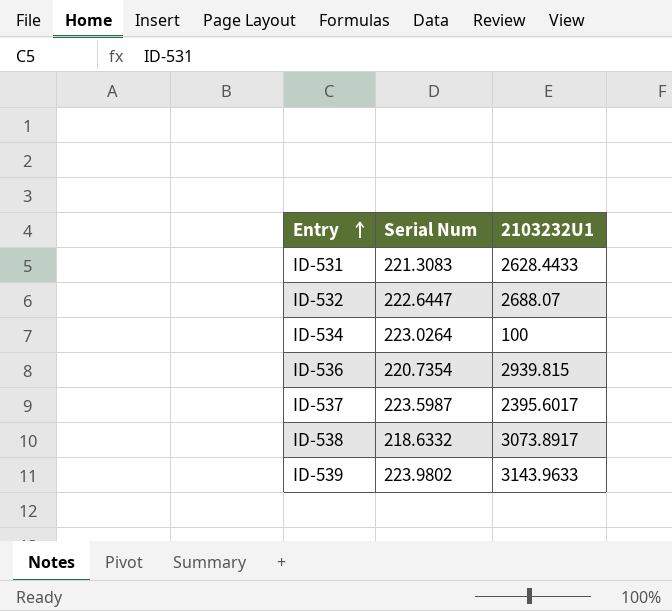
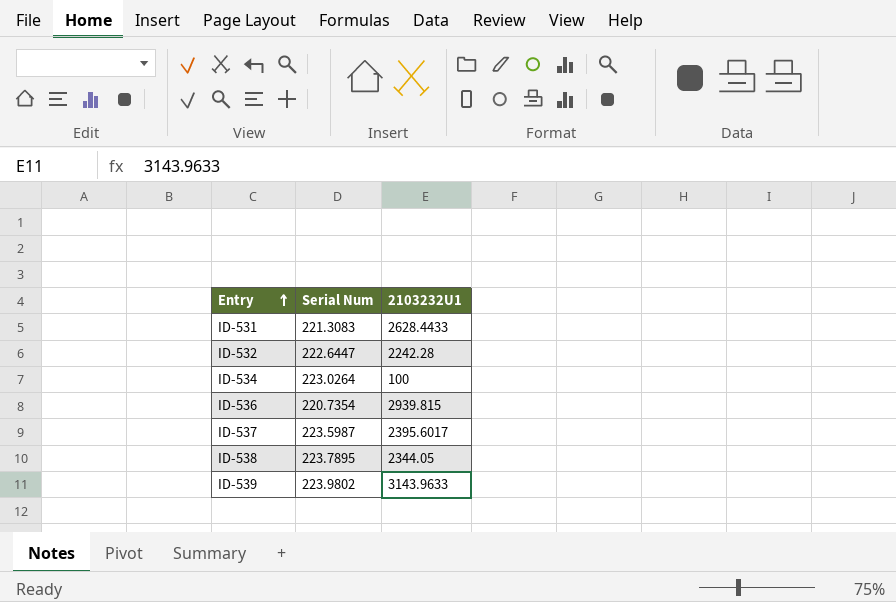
ID-532 | 2103232U1: 2688.07 -> 2242.28
ID-538 | Serial Num: 218.6332 -> 223.7895
ID-538 | 2103232U1: 3073.8917 -> 2344.05

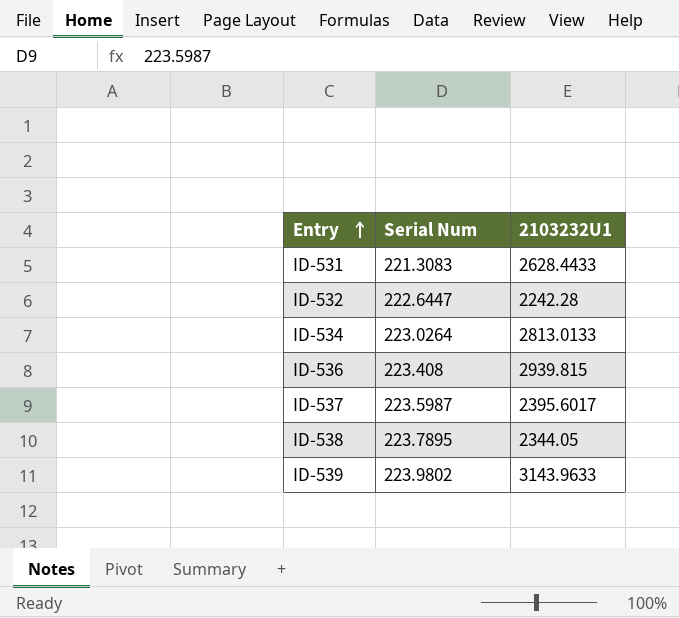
ID-534 | 2103232U1: 100 -> 2813.0133
ID-536 | Serial Num: 220.7354 -> 223.408

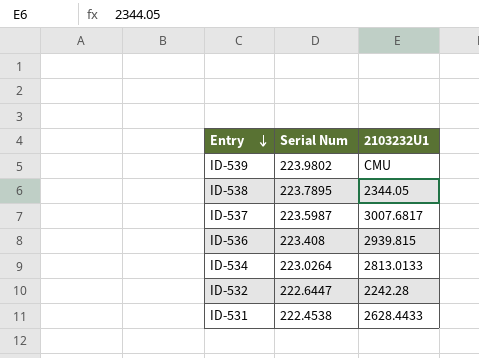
row order: Entry ascending -> Entry descending
ID-539 | 2103232U1: 3143.9633 -> CMU
ID-537 | 2103232U1: 2395.6017 -> 3007.6817
ID-531 | Serial Num: 221.3083 -> 222.4538

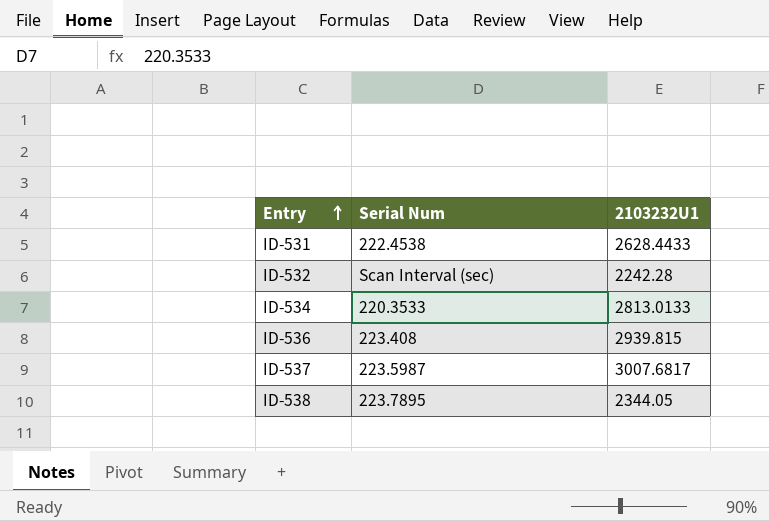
row order: Entry descending -> Entry ascending
row ID-539: 223.9802 | CMU -> none
ID-532 | Serial Num: 222.6447 -> Scan Interval (sec)
ID-534 | Serial Num: 223.0264 -> 220.3533

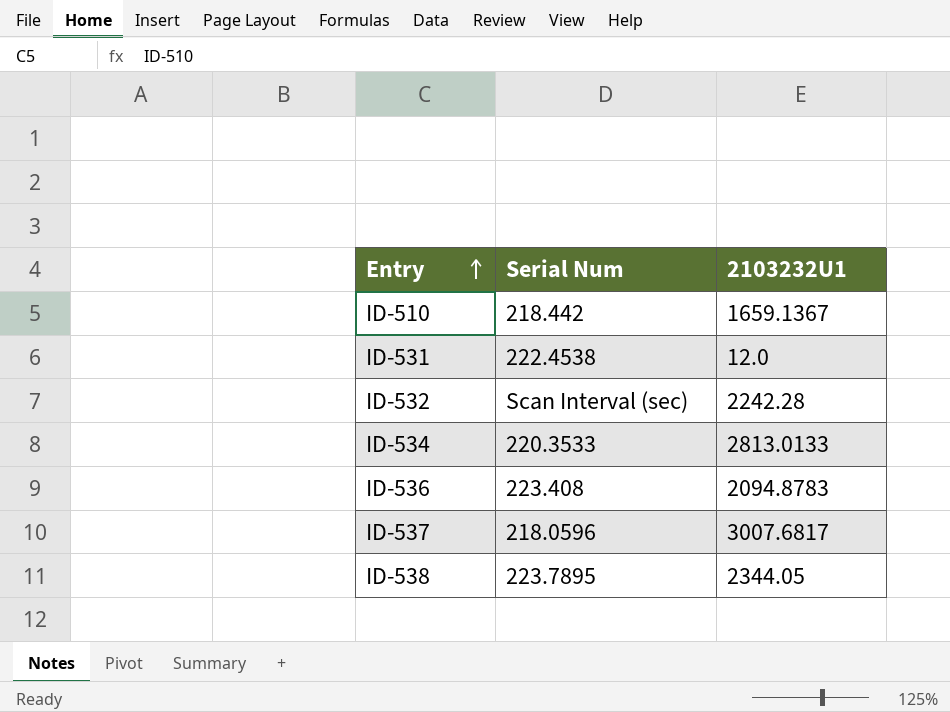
row ID-510: none -> 218.442 | 1659.1367
ID-531 | 2103232U1: 2628.4433 -> 12.0
ID-536 | 2103232U1: 2939.815 -> 2094.8783
ID-537 | Serial Num: 223.5987 -> 218.0596

